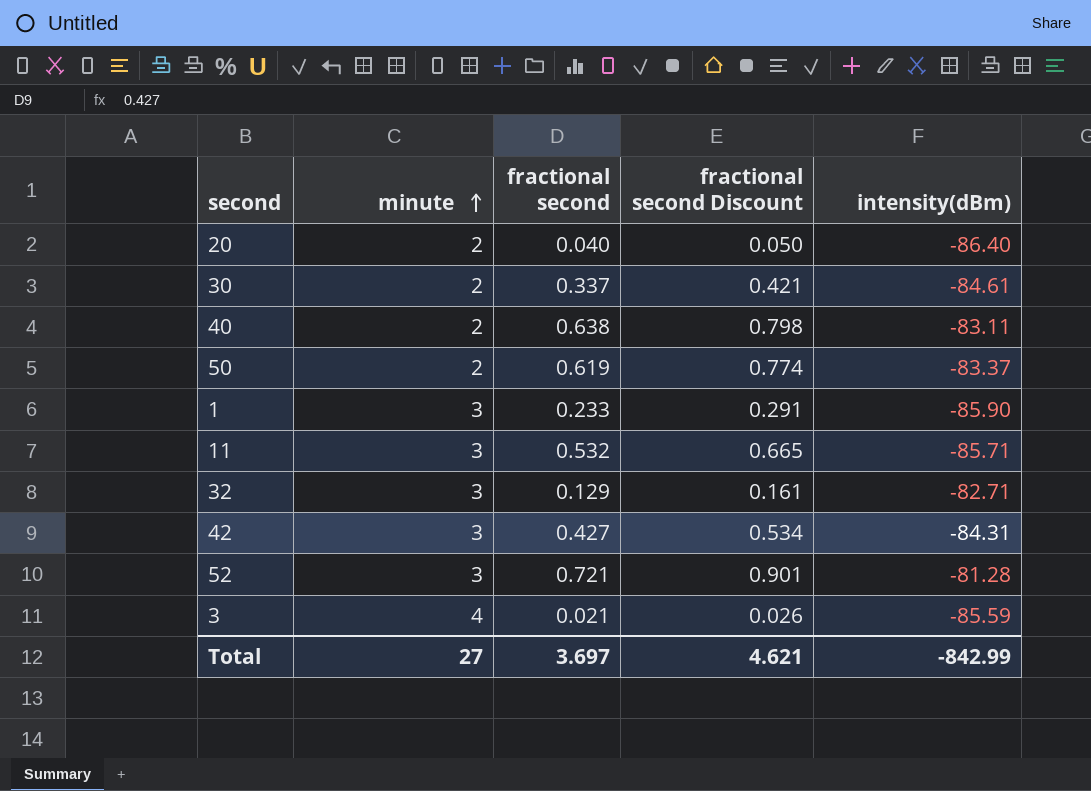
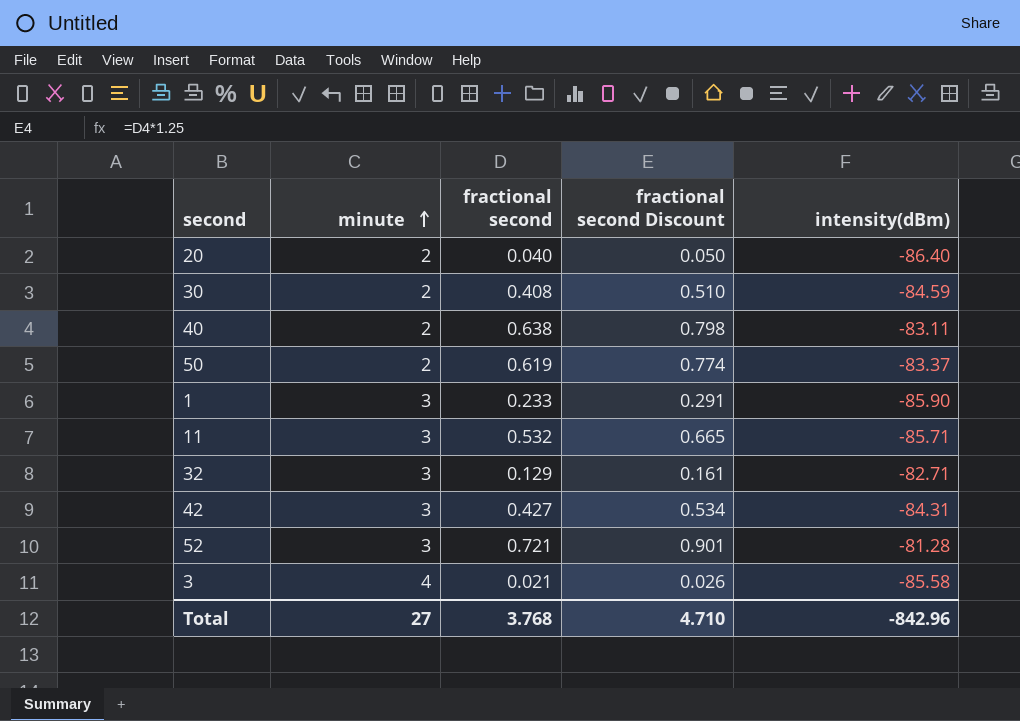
30 | fractional second: 0.337 -> 0.408
30 | fractional second Discount: 0.421 -> 0.510
30 | intensity(dBm): -84.61 -> -84.59
3 | intensity(dBm): -85.59 -> -85.58
Total | fractional second: 3.697 -> 3.768
Total | fractional second Discount: 4.621 -> 4.710
Total | intensity(dBm): -842.99 -> -842.96

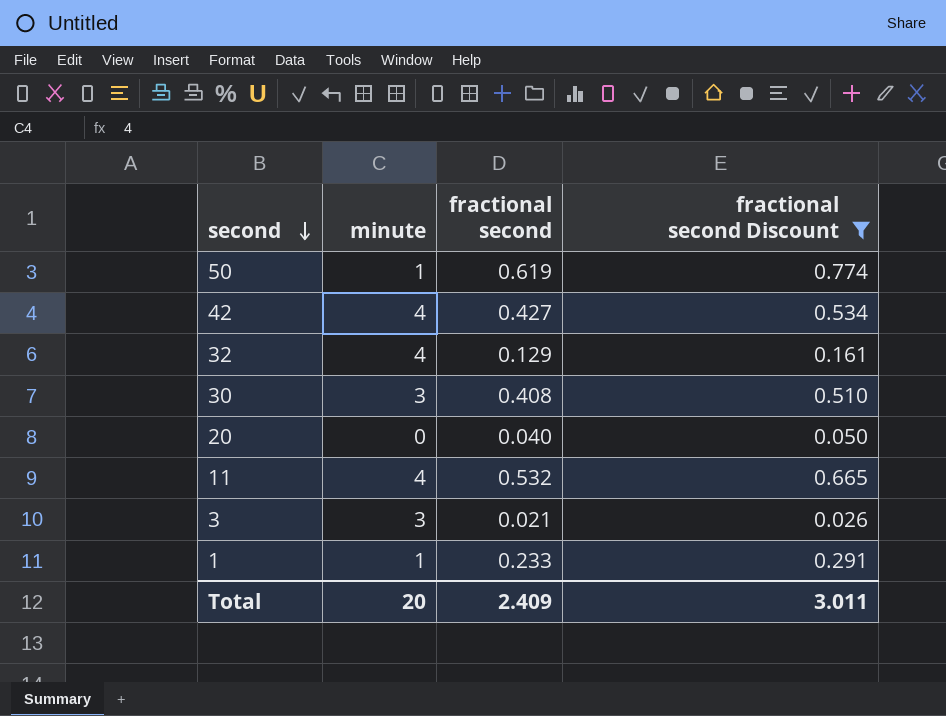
filter: none -> fractional second Discount <= 0.774
row order: minute ascending -> second descending
column intensity(dBm) | position: 5 -> none
50 | minute: 2 -> 1
42 | minute: 3 -> 4
32 | minute: 3 -> 4
30 | minute: 2 -> 3
20 | minute: 2 -> 0
11 | minute: 3 -> 4
3 | minute: 4 -> 3
1 | minute: 3 -> 1
Total | minute: 27 -> 20
Total | fractional second: 3.768 -> 2.409
Total | fractional second Discount: 4.710 -> 3.011

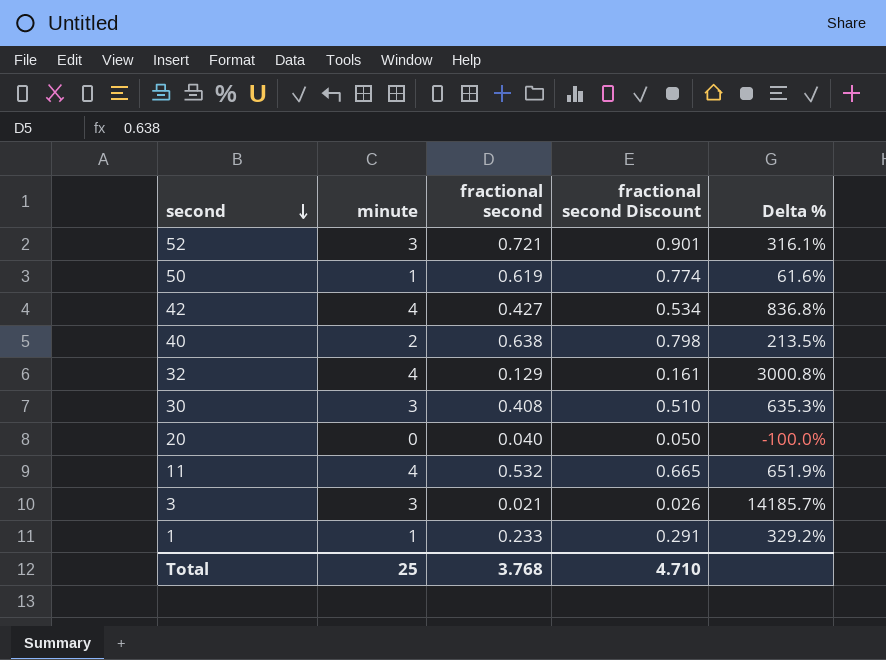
filter: fractional second Discount <= 0.774 -> none
column Delta % | formula: none -> ([minute] - [fractional second]) / [fractional second]
Total | minute: 20 -> 25
Total | fractional second: 2.409 -> 3.768
Total | fractional second Discount: 3.011 -> 4.710

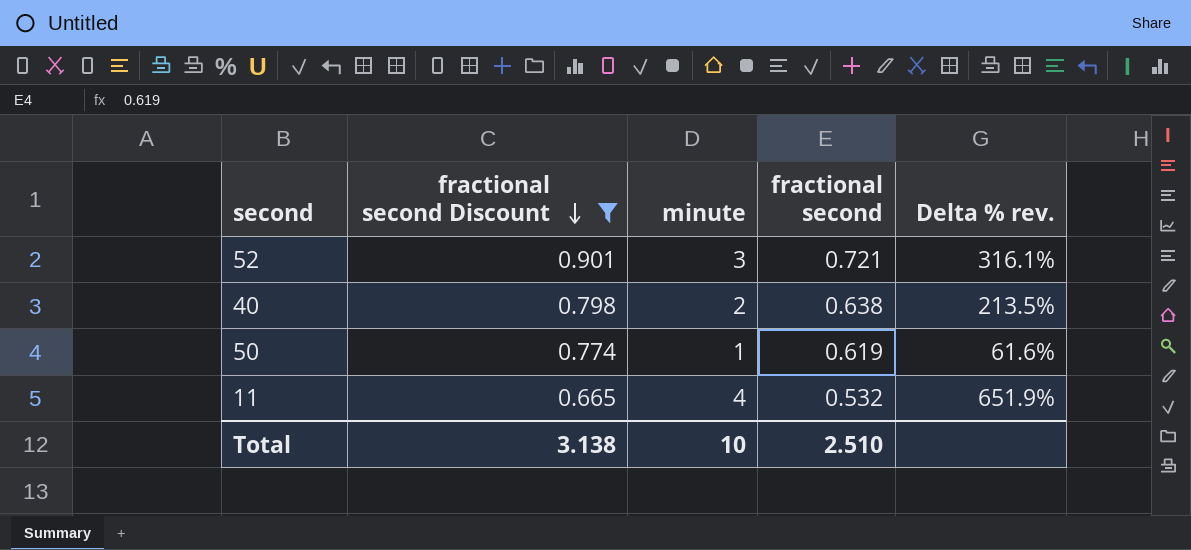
filter: none -> fractional second Discount >= 0.665
row order: second descending -> fractional second Discount descending
column fractional second Discount | position: 4 -> 2
column name: Delta % -> Delta % rev.
Total | fractional second Discount: 4.710 -> 3.138
Total | minute: 25 -> 10
Total | fractional second: 3.768 -> 2.510

